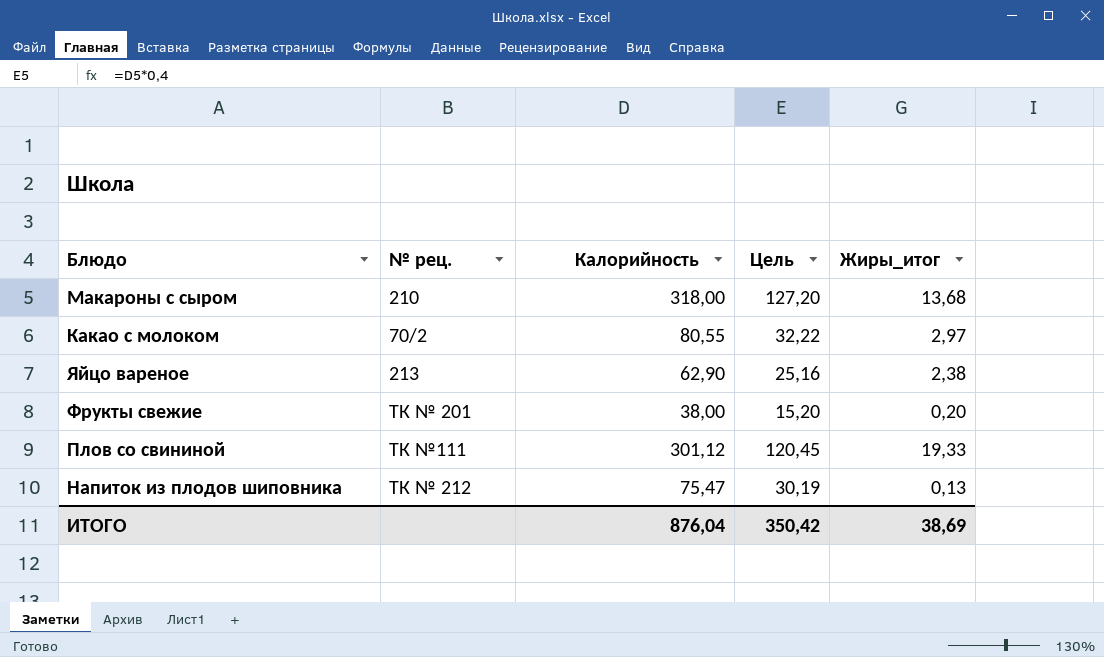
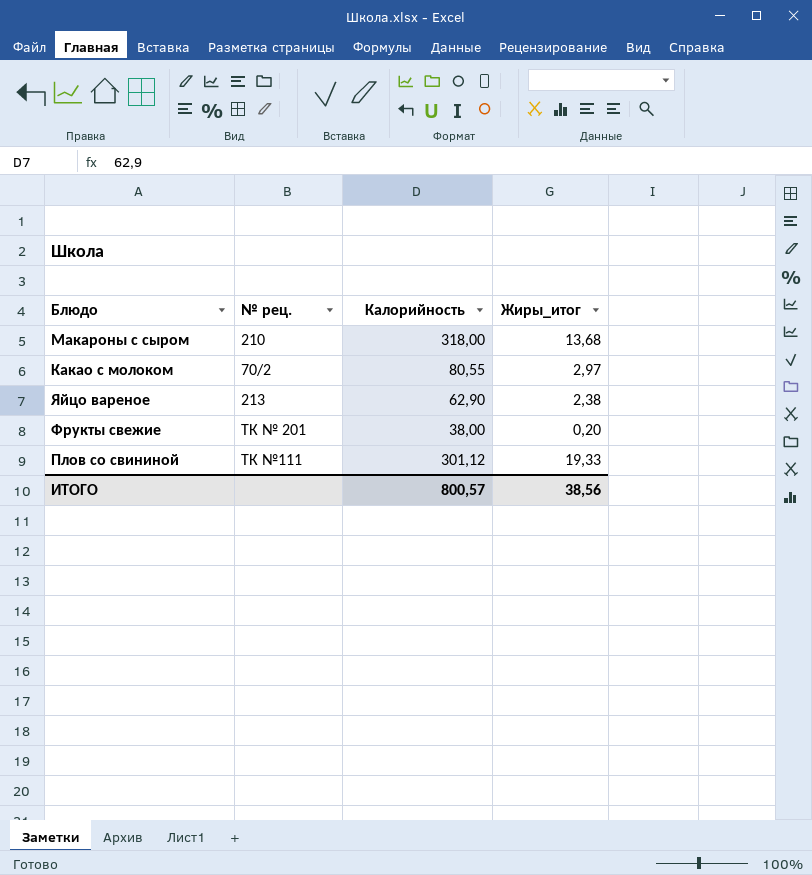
column Цель | formula: [Калорийность] * 0,4 -> none
row Напиток из плодов шиповника: ТК № 212 | 75,47 | 30,19 | 0,13 -> none
ИТОГО | Калорийность: 876,04 -> 800,57
ИТОГО | Жиры_итог: 38,69 -> 38,56

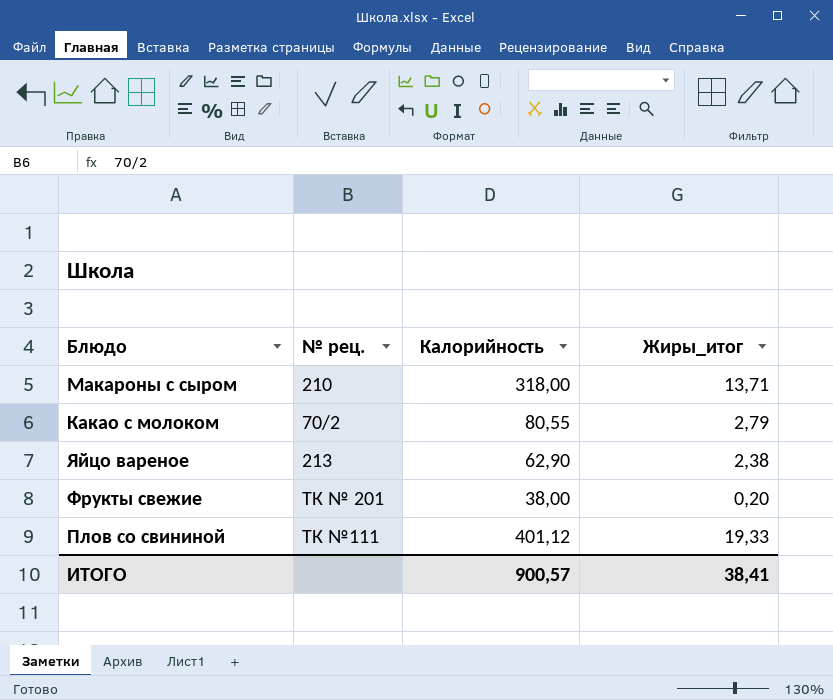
Макароны с сыром | Жиры_итог: 13,68 -> 13,71
Какао с молоком | Жиры_итог: 2,97 -> 2,79
Плов со свининой | Калорийность: 301,12 -> 401,12
ИТОГО | Калорийность: 800,57 -> 900,57
ИТОГО | Жиры_итог: 38,56 -> 38,41

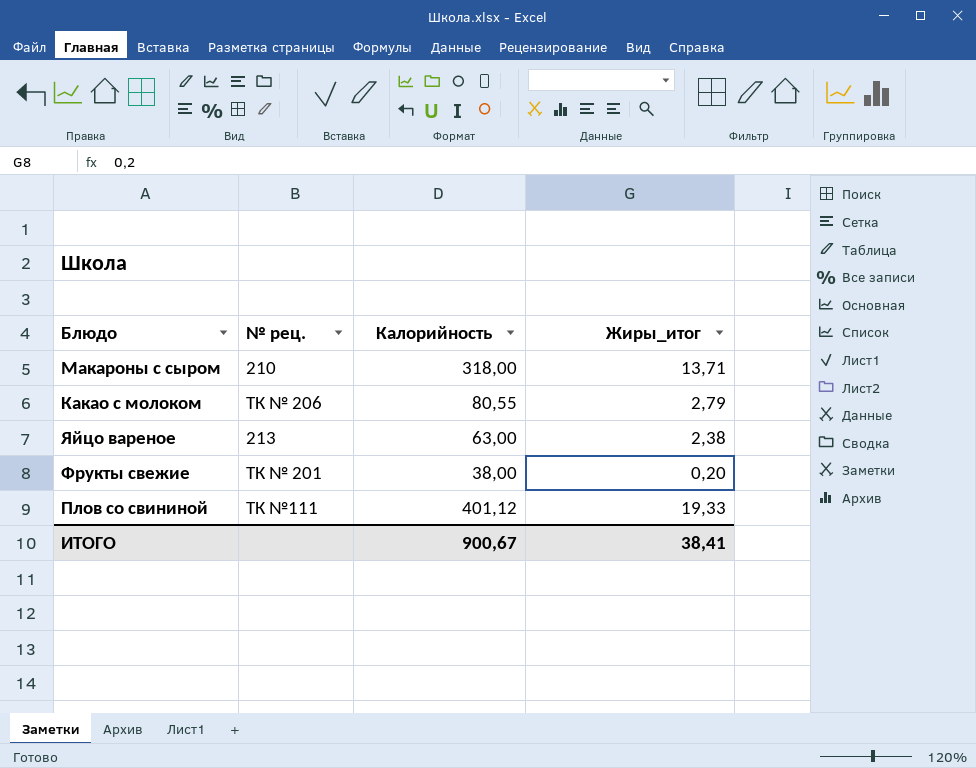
Какао с молоком | № рец.: 70/2 -> ТК № 206
Яйцо вареное | Калорийность: 62,90 -> 63,00
ИТОГО | Калорийность: 900,57 -> 900,67

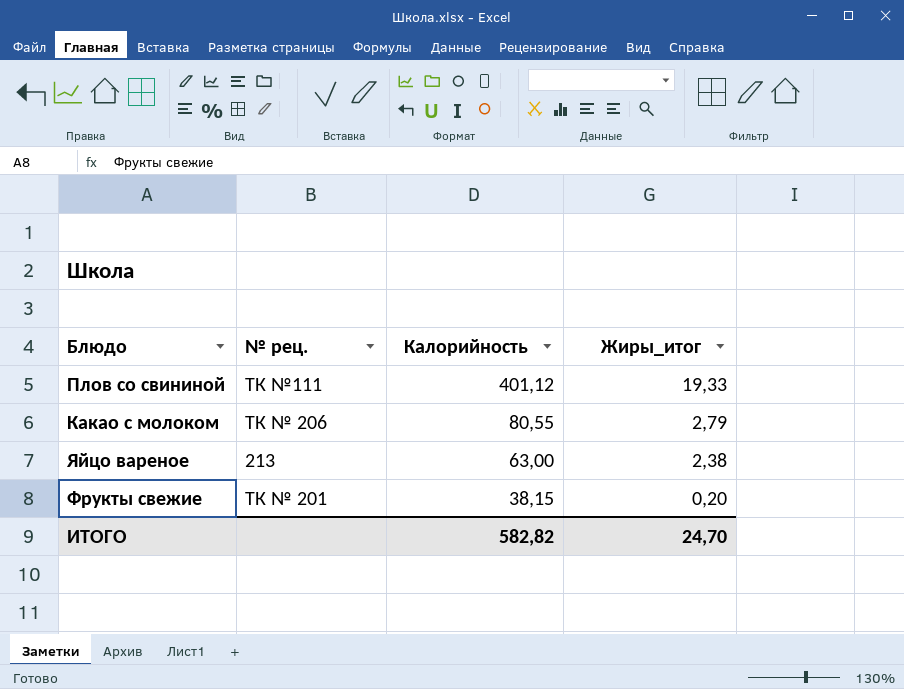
row order: none -> Калорийность descending
row Макароны с сыром: 210 | 318,00 | 13,71 -> none
Фрукты свежие | Калорийность: 38,00 -> 38,15
ИТОГО | Калорийность: 900,67 -> 582,82
ИТОГО | Жиры_итог: 38,41 -> 24,70

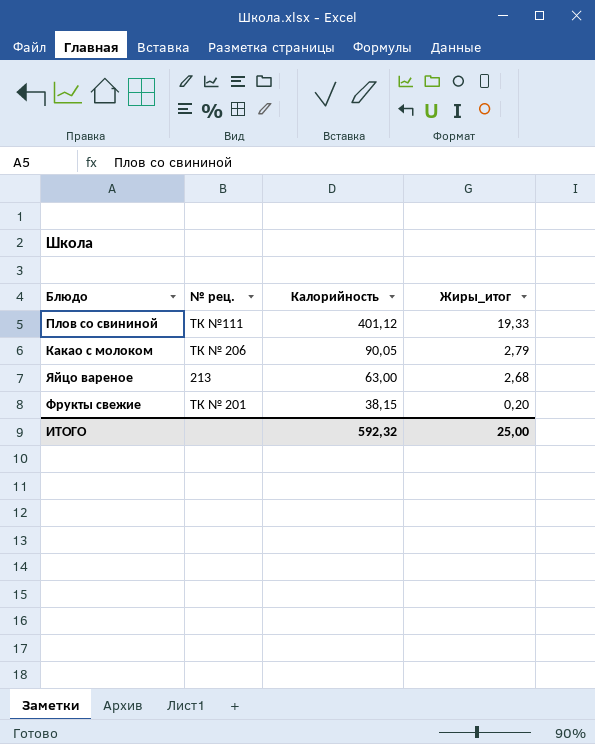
Какао с молоком | Калорийность: 80,55 -> 90,05
Яйцо вареное | Жиры_итог: 2,38 -> 2,68
ИТОГО | Калорийность: 582,82 -> 592,32
ИТОГО | Жиры_итог: 24,70 -> 25,00

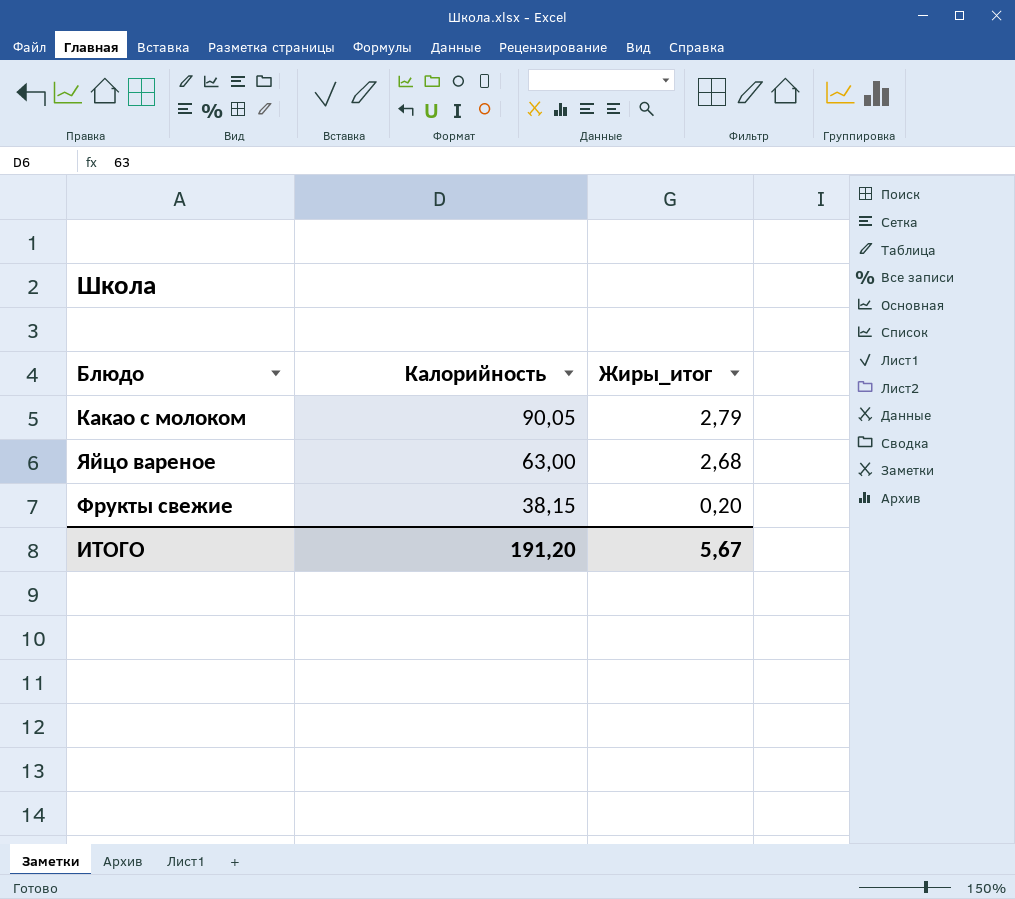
column № рец. | position: 2 -> none
row Плов со свининой: ТК №111 | 401,12 | 19,33 -> none
ИТОГО | Калорийность: 592,32 -> 191,20
ИТОГО | Жиры_итог: 25,00 -> 5,67

